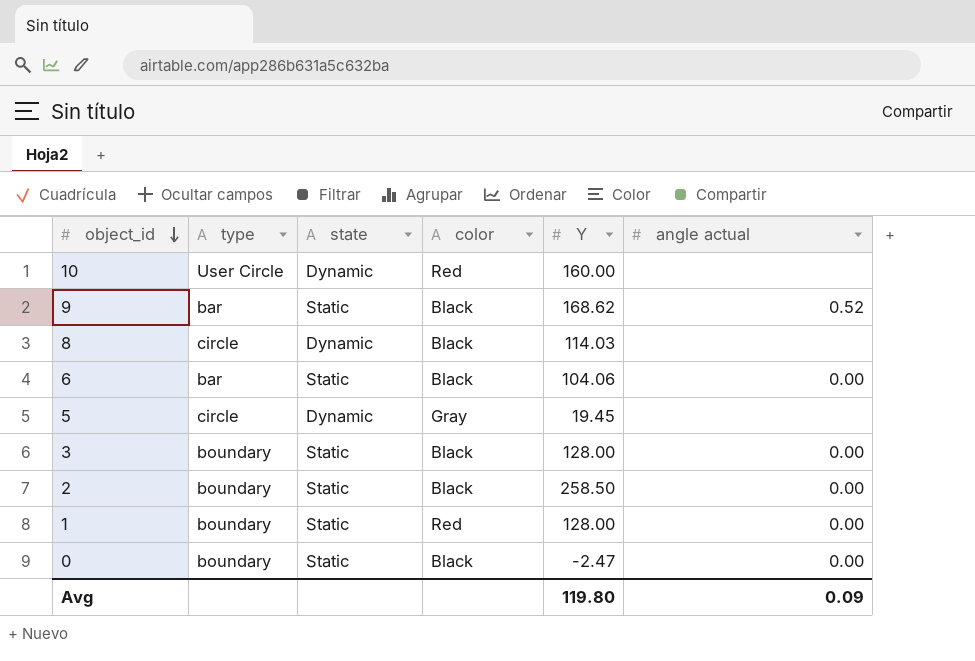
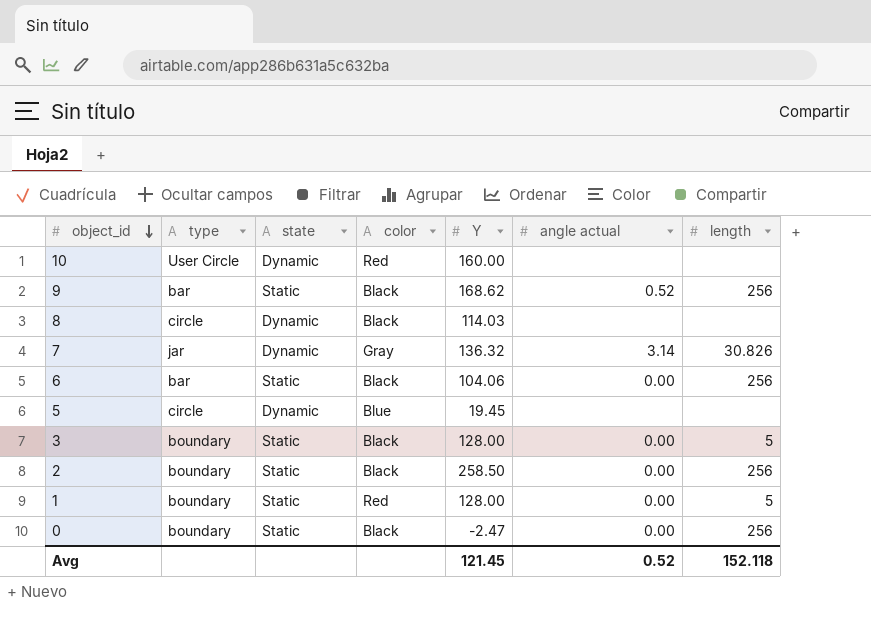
column length | position: none -> 7
row 7: none -> jar | Dynamic | Gray | 136.32 | 3.14 | 30.826
5 | color: Gray -> Blue
Avg | Y: 119.80 -> 121.45
Avg | angle actual: 0.09 -> 0.52

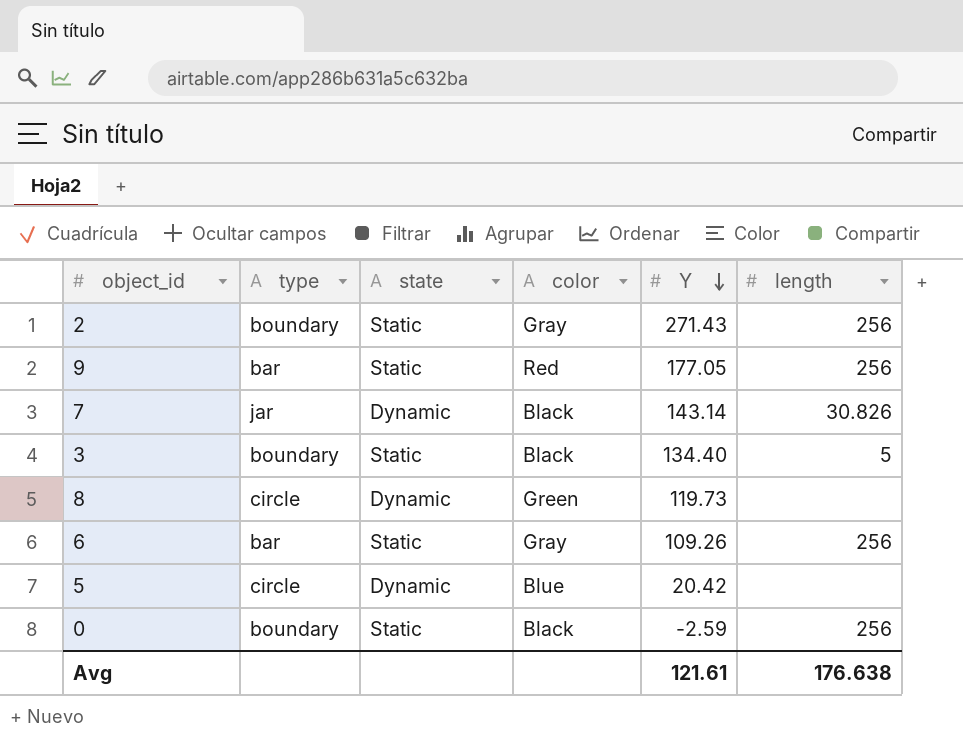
row order: object_id descending -> Y descending
column angle actual | position: 6 -> none
row 10: User Circle | Dynamic | Red | 160.00 | none | none -> none
row 1: boundary | Static | Red | 128.00 | 0.00 | 5 -> none
2 | color: Black -> Gray
2 | Y: 258.50 -> 271.43
9 | color: Black -> Red
9 | Y: 168.62 -> 177.05
7 | color: Gray -> Black
7 | Y: 136.32 -> 143.14
3 | Y: 128.00 -> 134.40
8 | color: Black -> Green
8 | Y: 114.03 -> 119.73
6 | color: Black -> Gray
6 | Y: 104.06 -> 109.26
5 | Y: 19.45 -> 20.42
0 | Y: -2.47 -> -2.59
Avg | Y: 121.45 -> 121.61
Avg | length: 152.118 -> 176.638

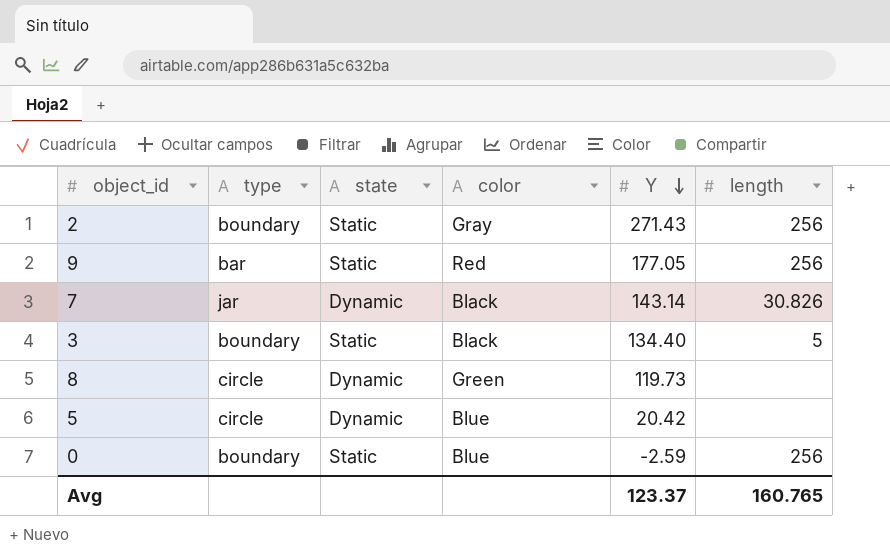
row 6: bar | Static | Gray | 109.26 | 256 -> none
0 | color: Black -> Blue
Avg | Y: 121.61 -> 123.37
Avg | length: 176.638 -> 160.765

